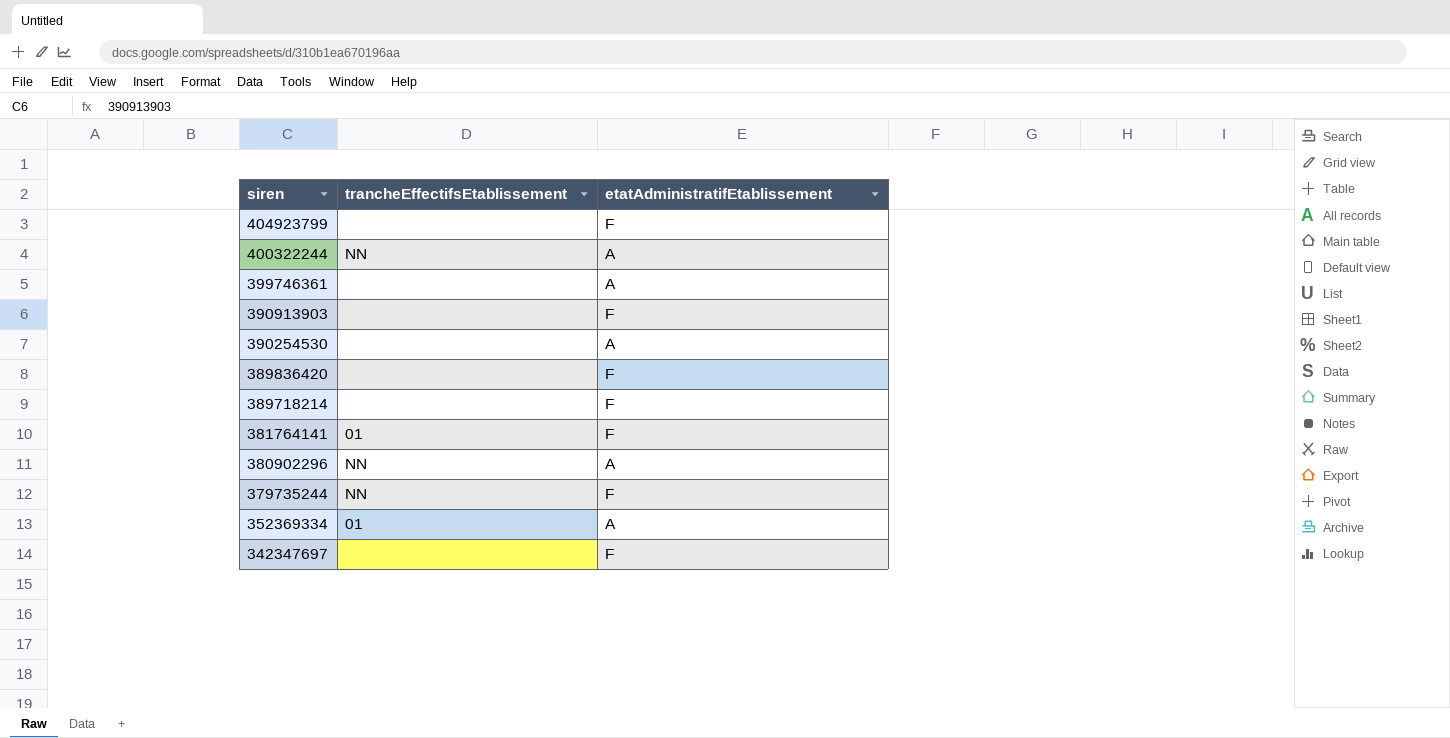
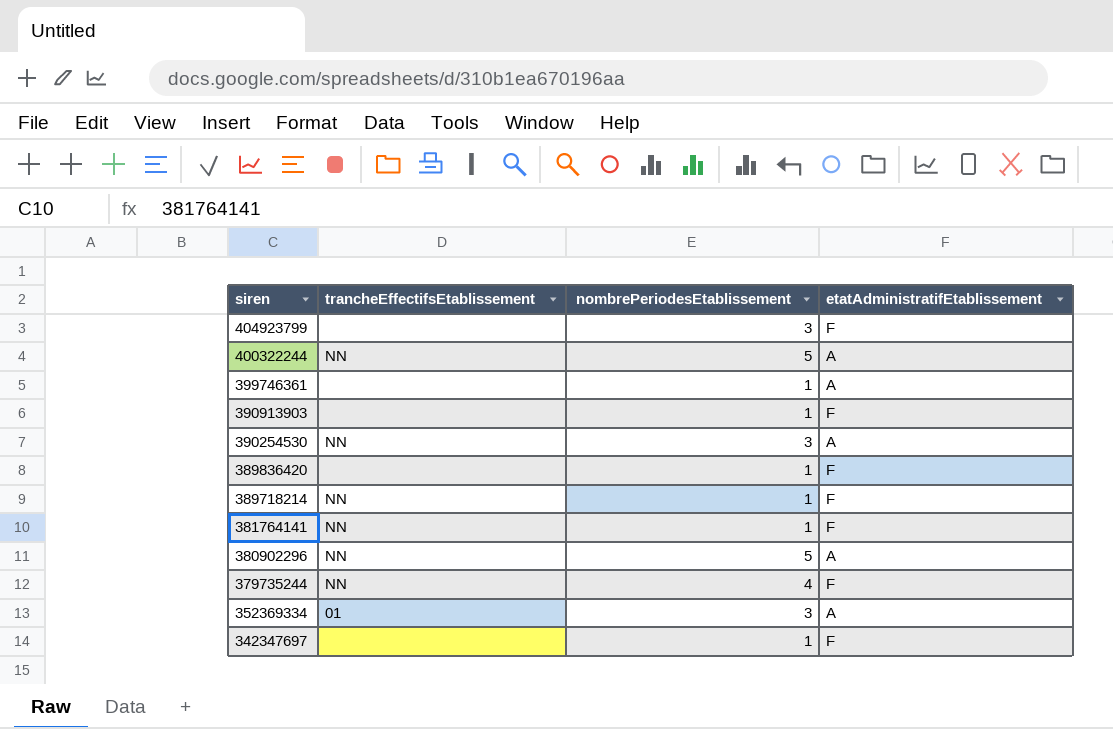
column nombrePeriodesEtablissement | position: none -> 3
390254530 | trancheEffectifsEtablissement: none -> NN
389718214 | trancheEffectifsEtablissement: none -> NN
381764141 | trancheEffectifsEtablissement: 01 -> NN

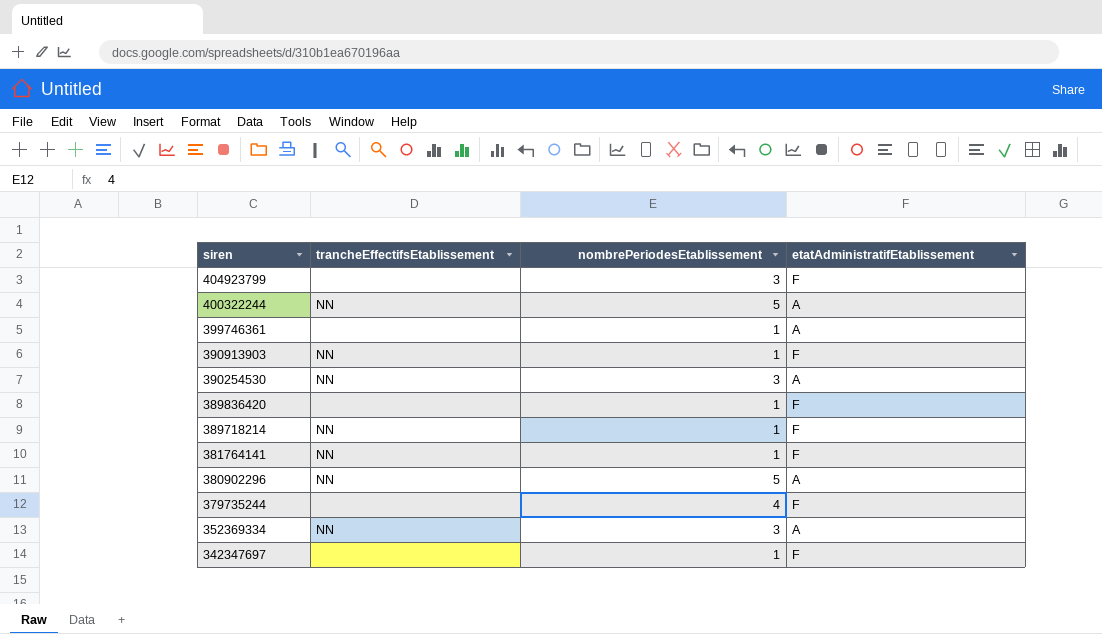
390913903 | trancheEffectifsEtablissement: none -> NN
379735244 | trancheEffectifsEtablissement: NN -> none
352369334 | trancheEffectifsEtablissement: 01 -> NN

